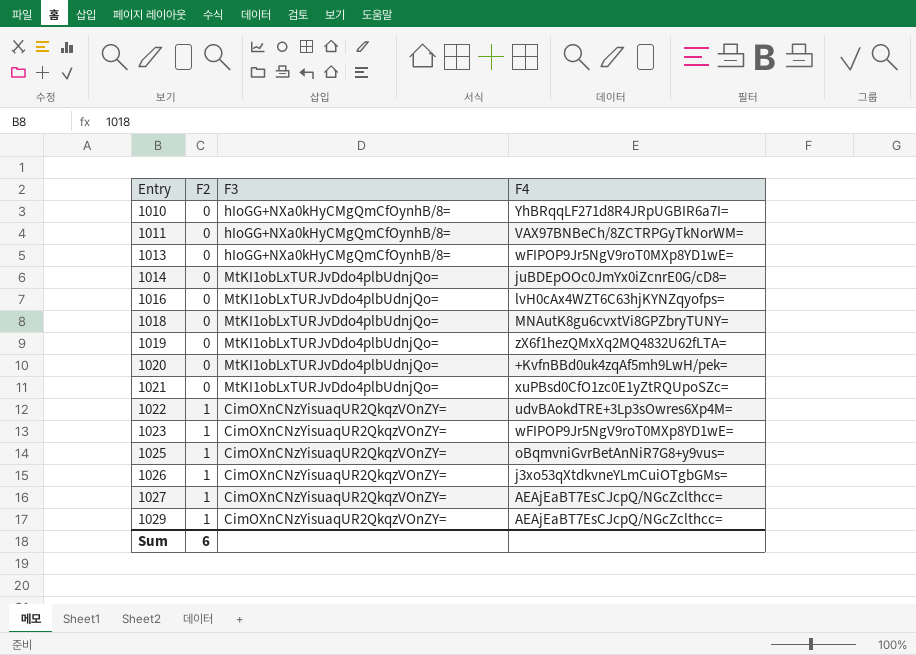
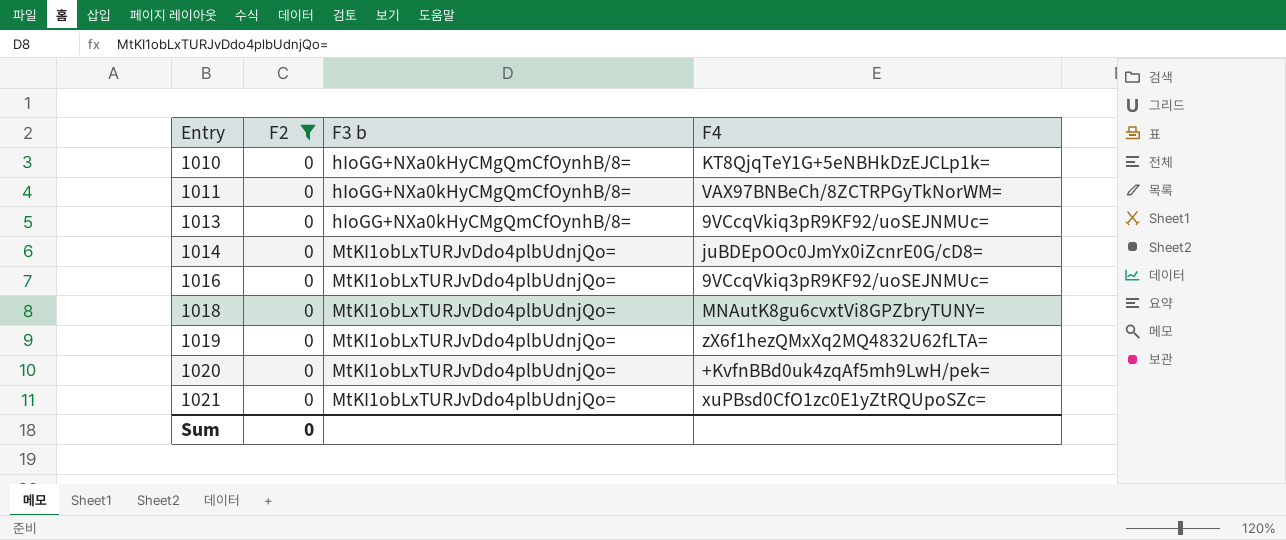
filter: none -> F2 = 0
column name: F3 -> F3 b
1010 | F4: YhBRqqLF271d8R4JRpUGBIR6a7I= -> KT8QjqTeY1G+5eNBHkDzEJCLp1k=
1013 | F4: wFIPOP9Jr5NgV9roT0MXp8YD1wE= -> 9VCcqVkiq3pR9KF92/uoSEJNMUc=
1016 | F4: lvH0cAx4WZT6C63hjKYNZqyofps= -> 9VCcqVkiq3pR9KF92/uoSEJNMUc=
Sum | F2: 6 -> 0

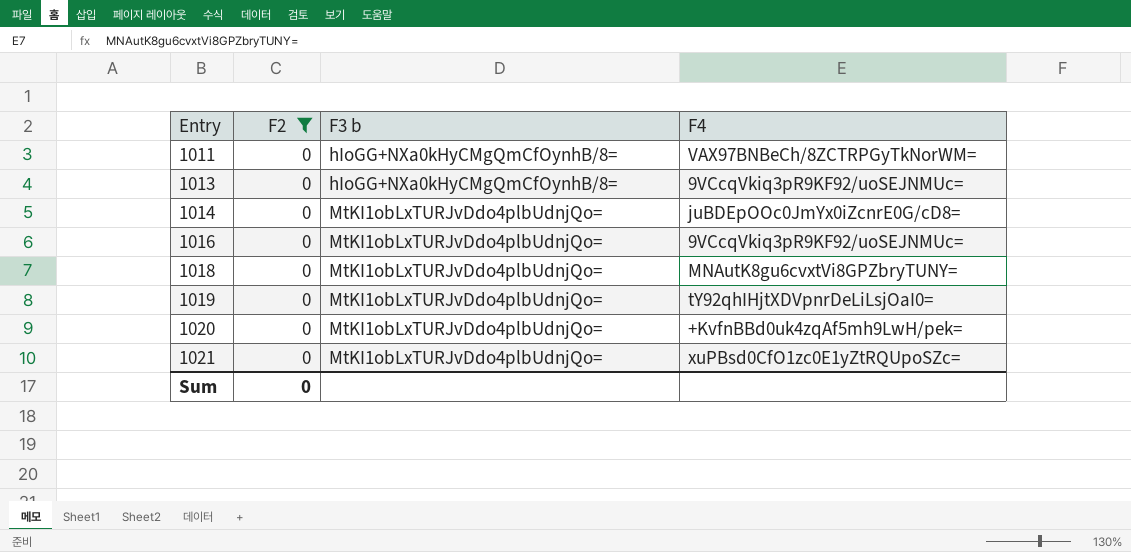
row 1010: 0 | hIoGG+NXa0kHyCMgQmCfOynhB/8= | KT8QjqTeY1G+5eNBHkDzEJCLp1k= -> none
1019 | F4: zX6f1hezQMxXq2MQ4832U62fLTA= -> tY92qhIHjtXDVpnrDeLiLsjOaI0=

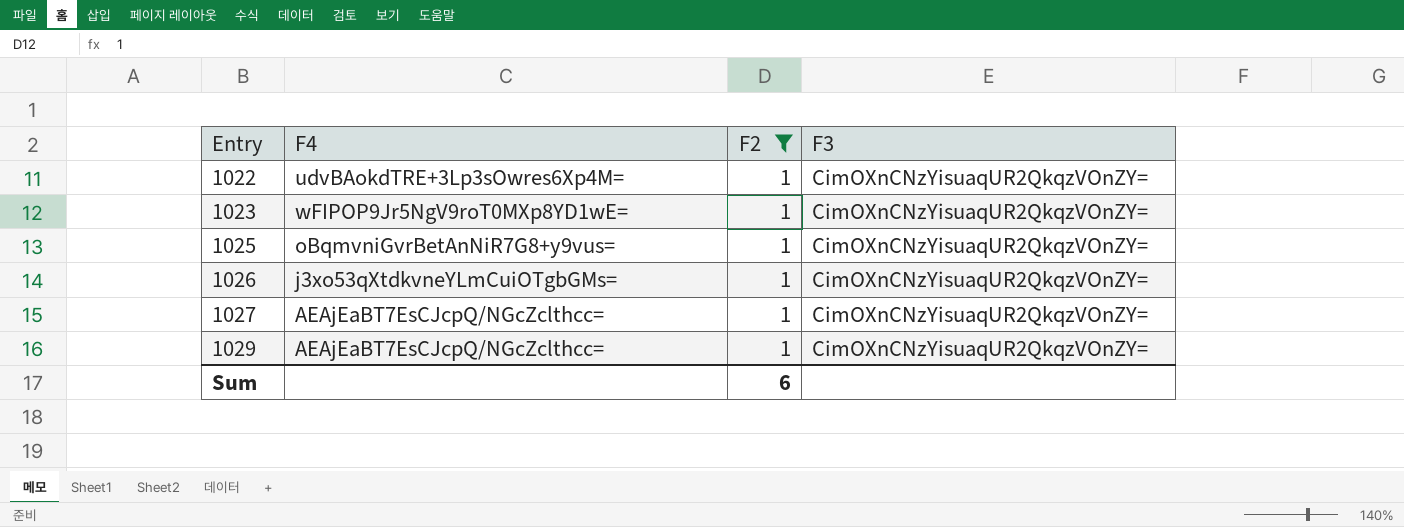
filter: F2 = 0 -> F2 = 1
column F4 | position: 4 -> 2
column name: F3 b -> F3
Sum | F2: 0 -> 6

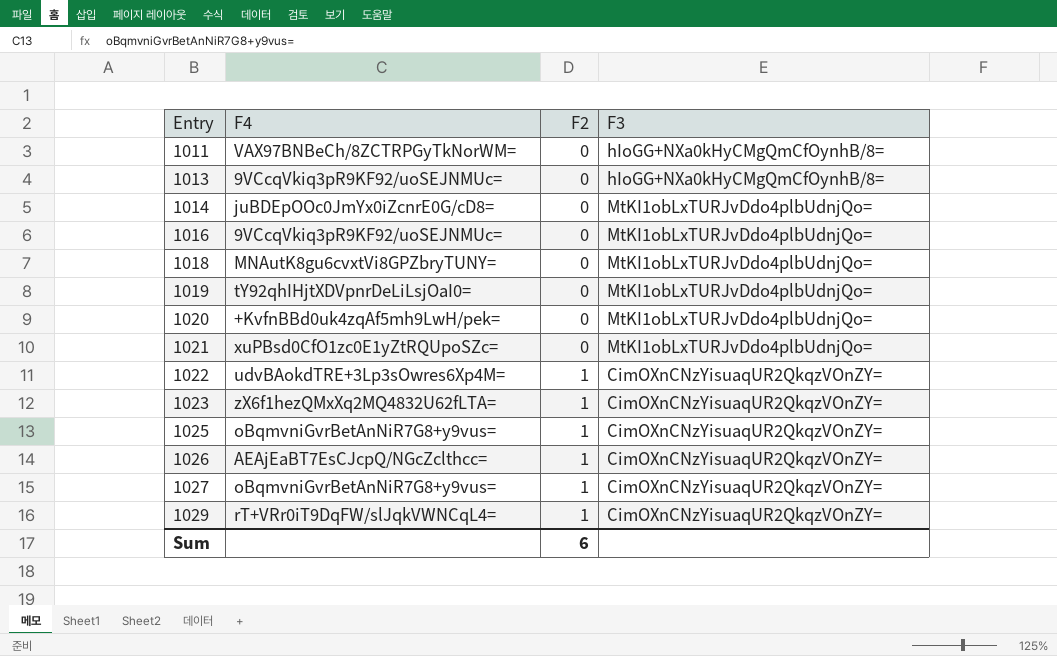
filter: F2 = 1 -> none
1023 | F4: wFIPOP9Jr5NgV9roT0MXp8YD1wE= -> zX6f1hezQMxXq2MQ4832U62fLTA=
1026 | F4: j3xo53qXtdkvneYLmCuiOTgbGMs= -> AEAjEaBT7EsCJcpQ/NGcZclthcc=
1027 | F4: AEAjEaBT7EsCJcpQ/NGcZclthcc= -> oBqmvniGvrBetAnNiR7G8+y9vus=
1029 | F4: AEAjEaBT7EsCJcpQ/NGcZclthcc= -> rT+VRr0iT9DqFW/slJqkVWNCqL4=

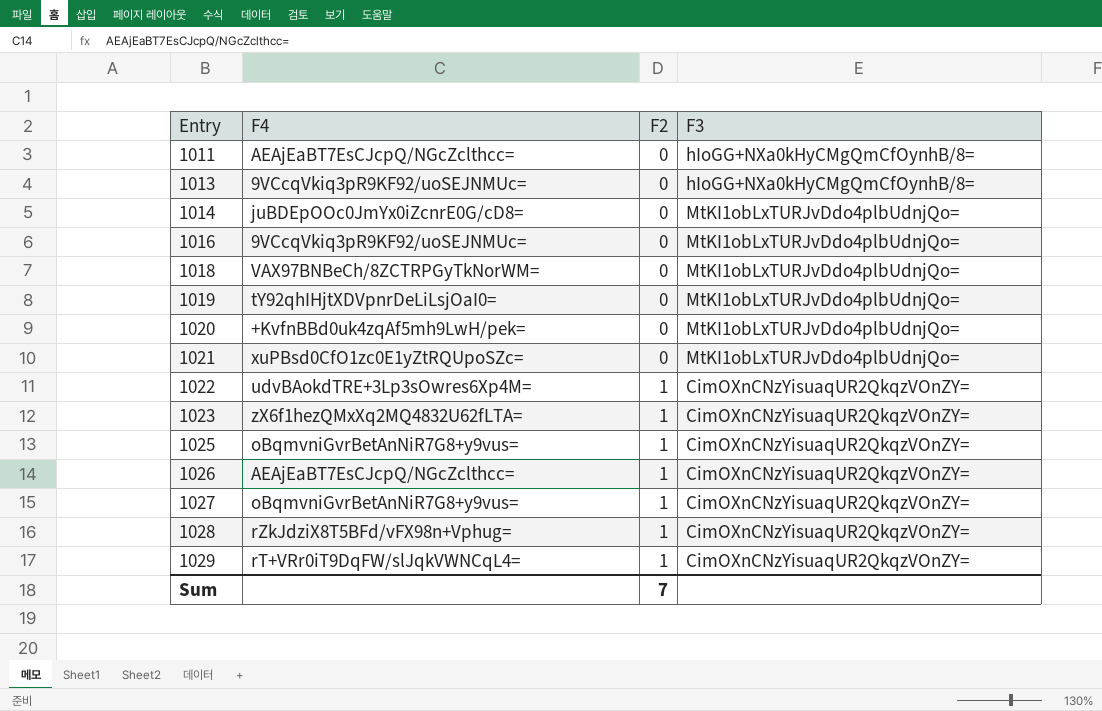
1011 | F4: VAX97BNBeCh/8ZCTRPGyTkNorWM= -> AEAjEaBT7EsCJcpQ/NGcZclthcc=
1018 | F4: MNAutK8gu6cvxtVi8GPZbryTUNY= -> VAX97BNBeCh/8ZCTRPGyTkNorWM=
row 1028: none -> rZkJdziX8T5BFd/vFX98n+Vphug= | 1 | CimOXnCNzYisuaqUR2QkqzVOnZY=
Sum | F2: 6 -> 7

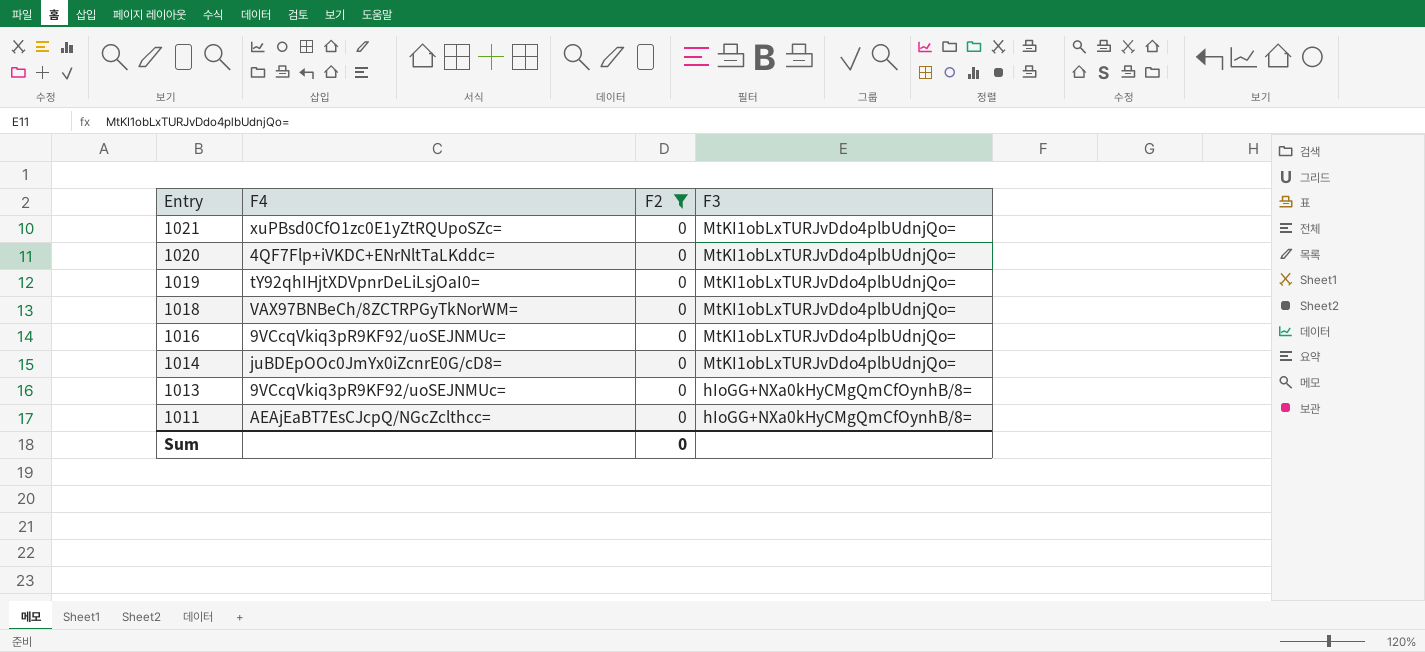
filter: none -> F2 = 0
row order: Entry ascending -> Entry descending
1020 | F4: +KvfnBBd0uk4zqAf5mh9LwH/pek= -> 4QF7Flp+iVKDC+ENrNltTaLKddc=
Sum | F2: 7 -> 0

